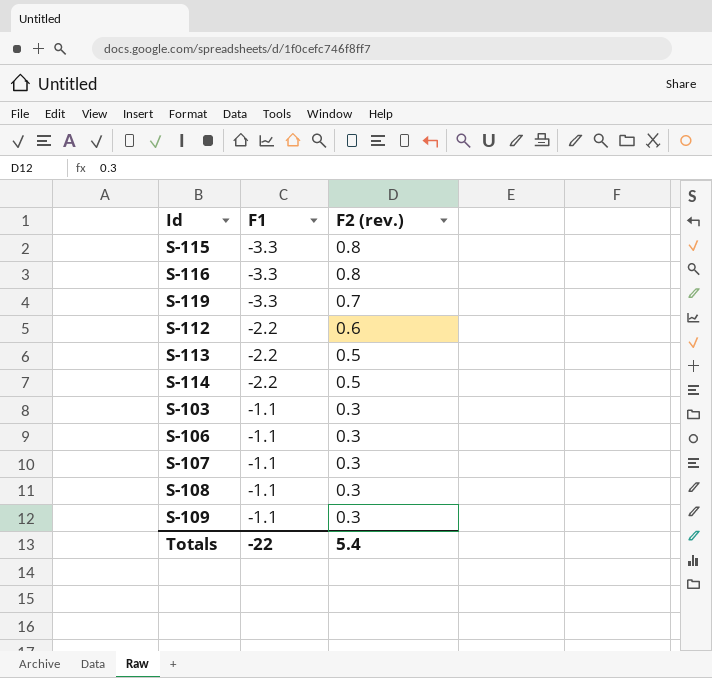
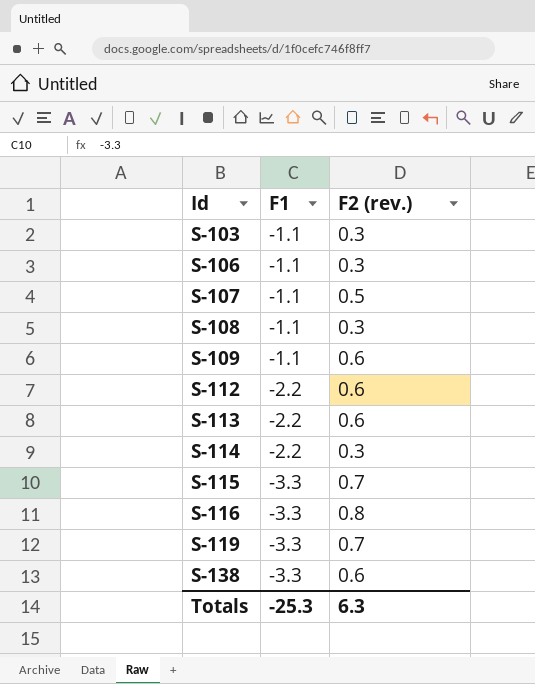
row order: F1 ascending -> Id ascending
S-107 | F2 (rev.): 0.3 -> 0.5
S-109 | F2 (rev.): 0.3 -> 0.6
S-113 | F2 (rev.): 0.5 -> 0.6
S-114 | F2 (rev.): 0.5 -> 0.3
S-115 | F2 (rev.): 0.8 -> 0.7
row S-138: none -> -3.3 | 0.6
Totals | F1: -22 -> -25.3
Totals | F2 (rev.): 5.4 -> 6.3

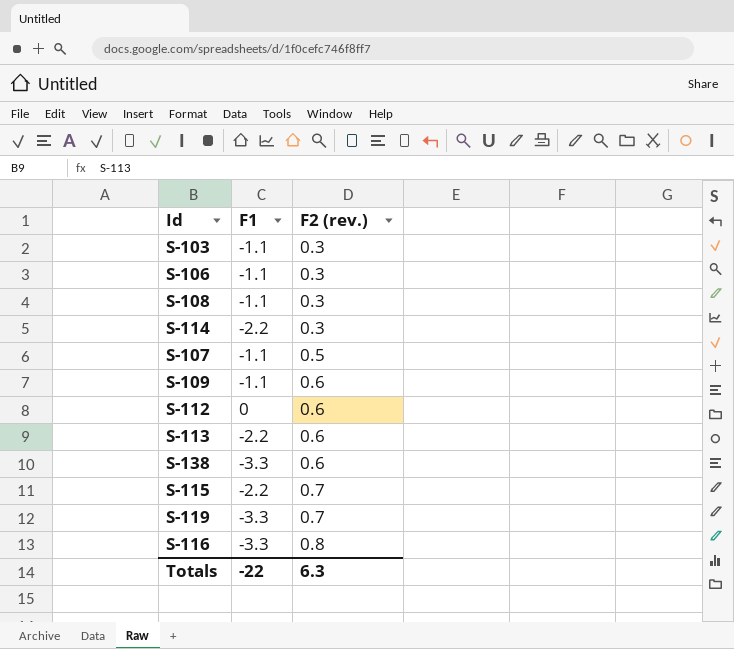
row order: Id ascending -> F2 (rev.) ascending
S-112 | F1: -2.2 -> 0
S-115 | F1: -3.3 -> -2.2
Totals | F1: -25.3 -> -22

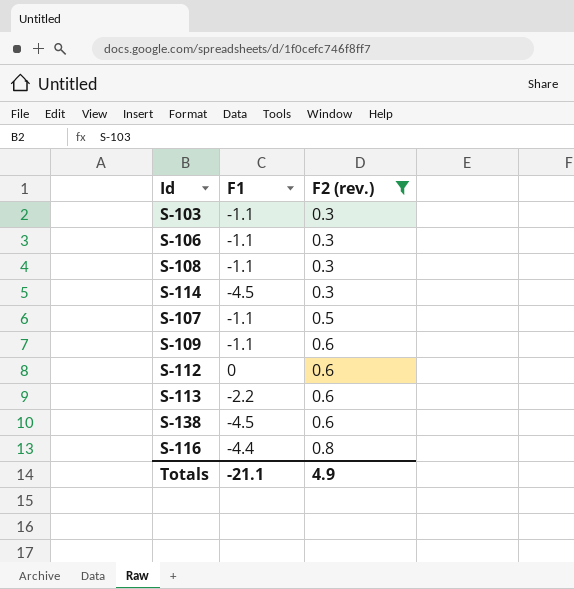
filter: none -> F2 (rev.) != 0.7
S-114 | F1: -2.2 -> -4.5
S-138 | F1: -3.3 -> -4.5
S-116 | F1: -3.3 -> -4.4
Totals | F1: -22 -> -21.1
Totals | F2 (rev.): 6.3 -> 4.9

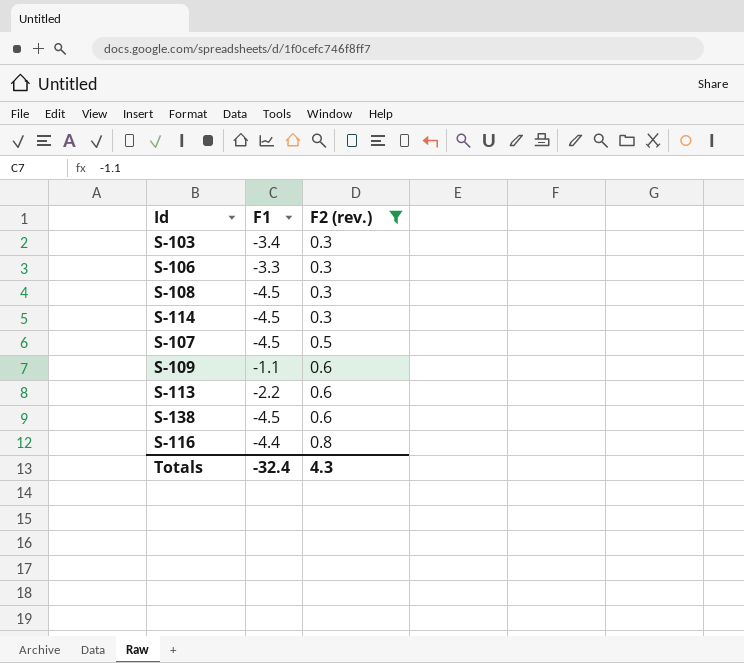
row S-112: 0 | 0.6 -> none
S-103 | F1: -1.1 -> -3.4
S-106 | F1: -1.1 -> -3.3
S-108 | F1: -1.1 -> -4.5
S-107 | F1: -1.1 -> -4.5
Totals | F1: -21.1 -> -32.4
Totals | F2 (rev.): 4.9 -> 4.3

